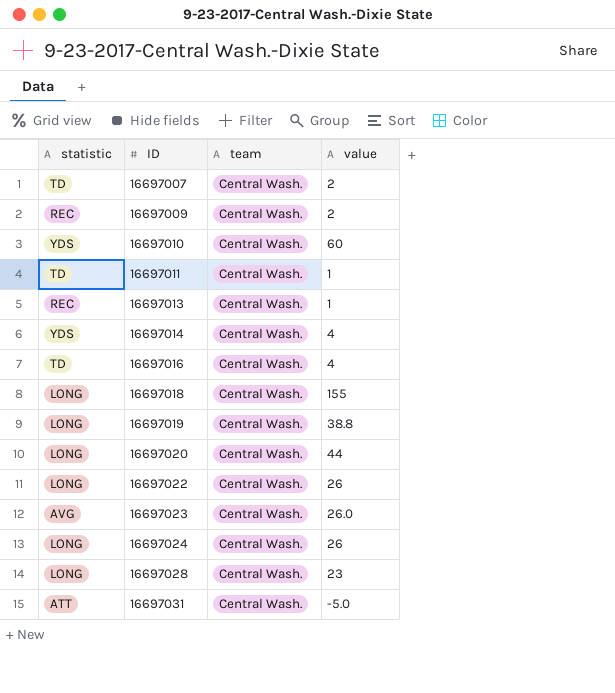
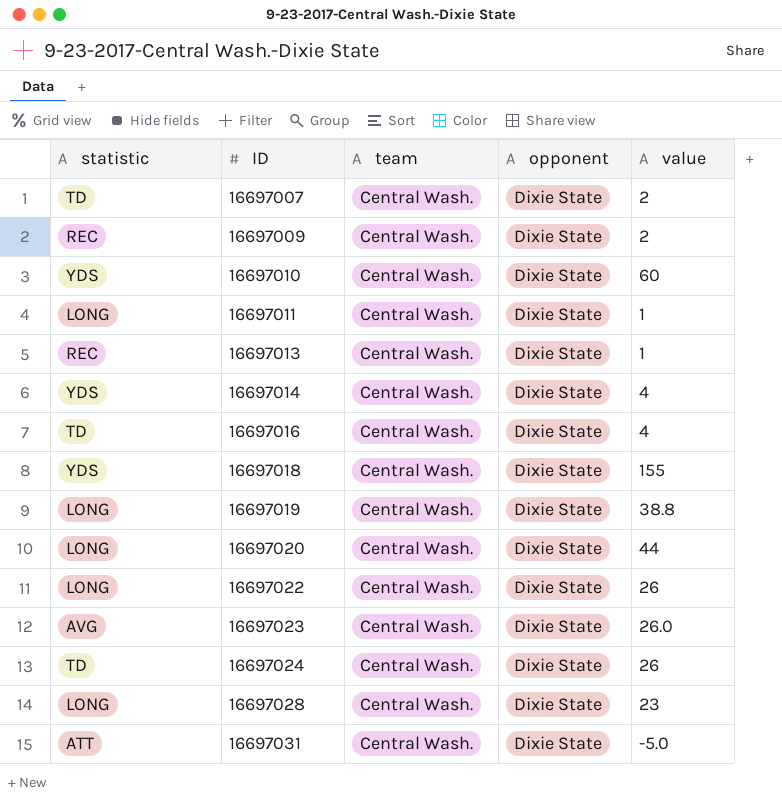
column opponent | position: none -> 4
16697011 | statistic: TD -> LONG
16697018 | statistic: LONG -> YDS
16697024 | statistic: LONG -> TD

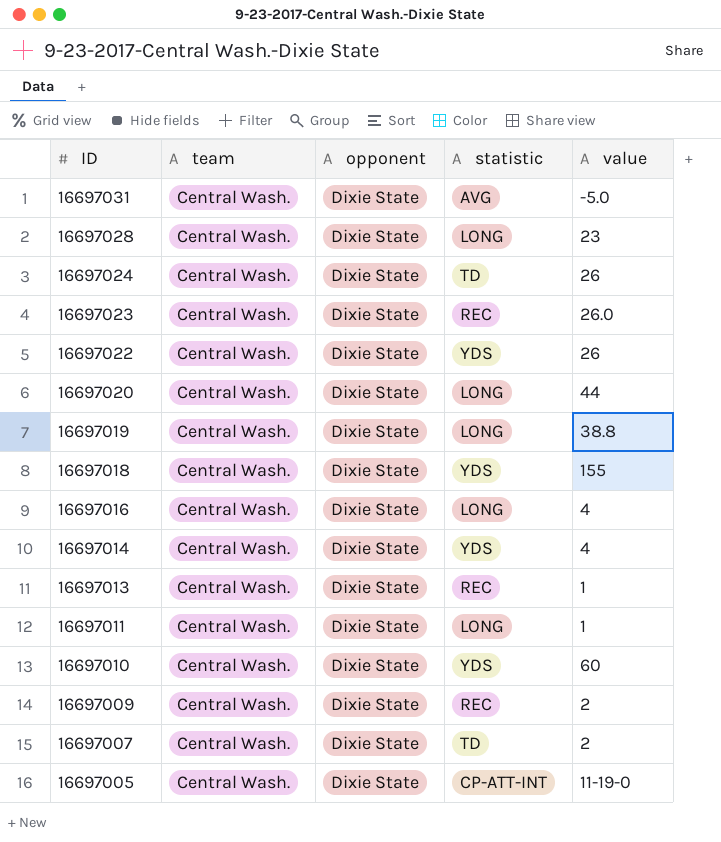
row order: ID ascending -> ID descending
column statistic | position: 1 -> 4
16697031 | statistic: ATT -> AVG
16697023 | statistic: AVG -> REC
16697022 | statistic: LONG -> YDS
16697016 | statistic: TD -> LONG
row 16697005: none -> Central Wash. | Dixie State | CP-ATT-INT | 11-19-0

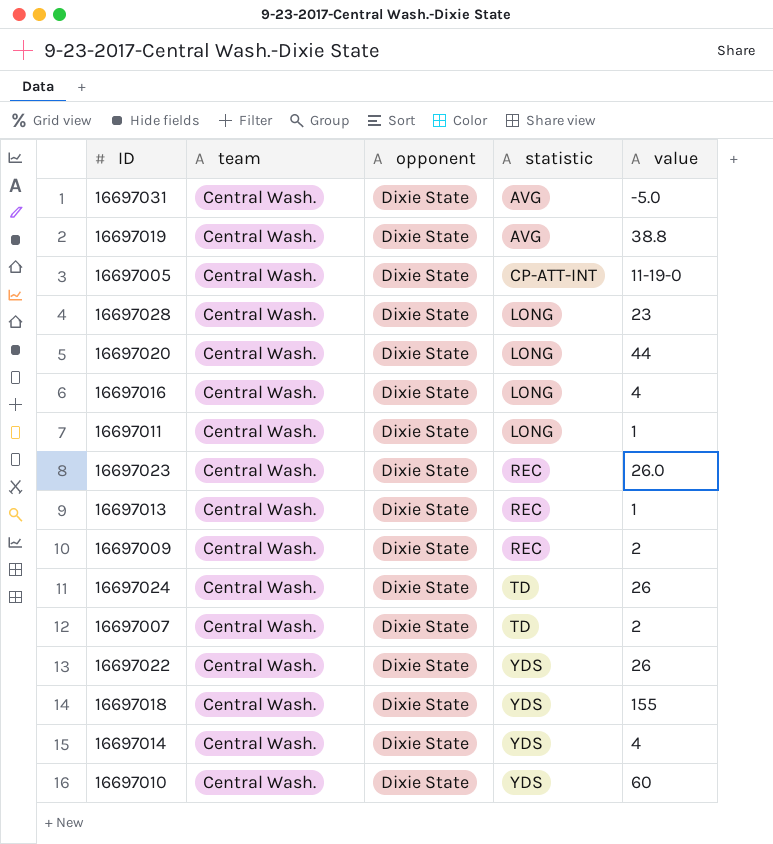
row order: ID descending -> statistic ascending
16697019 | statistic: LONG -> AVG

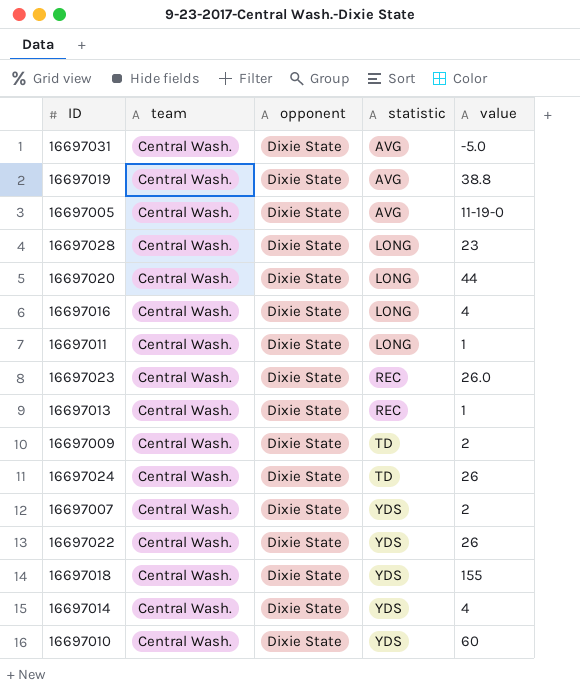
16697005 | statistic: CP-ATT-INT -> AVG
16697009 | statistic: REC -> TD
16697007 | statistic: TD -> YDS

